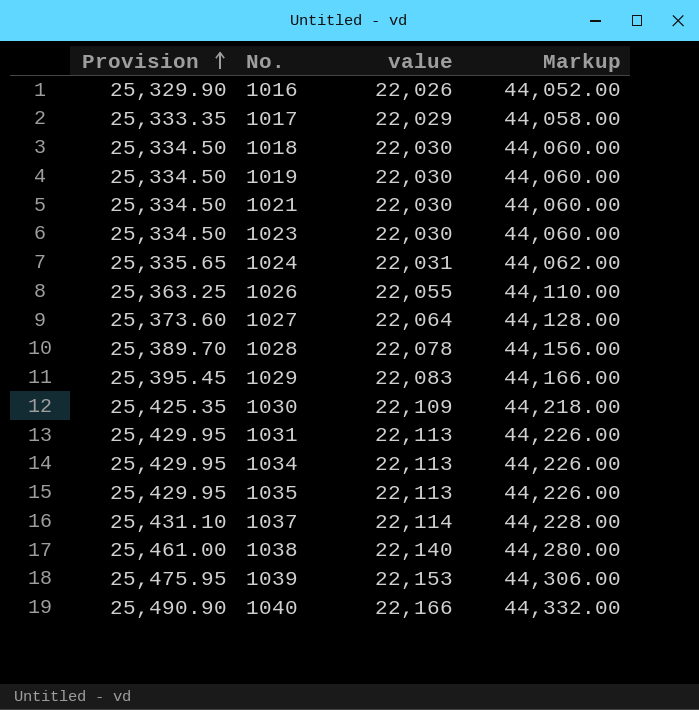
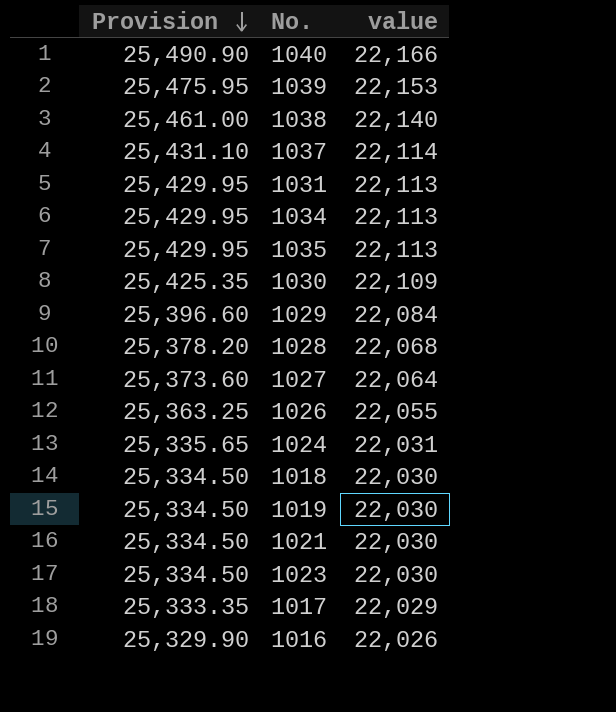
row order: Provision ascending -> Provision descending
column Markup | formula: [value] * 2 -> none
1029 | Provision: 25,395.45 -> 25,396.60
1029 | value: 22,083 -> 22,084
1028 | Provision: 25,389.70 -> 25,378.20
1028 | value: 22,078 -> 22,068

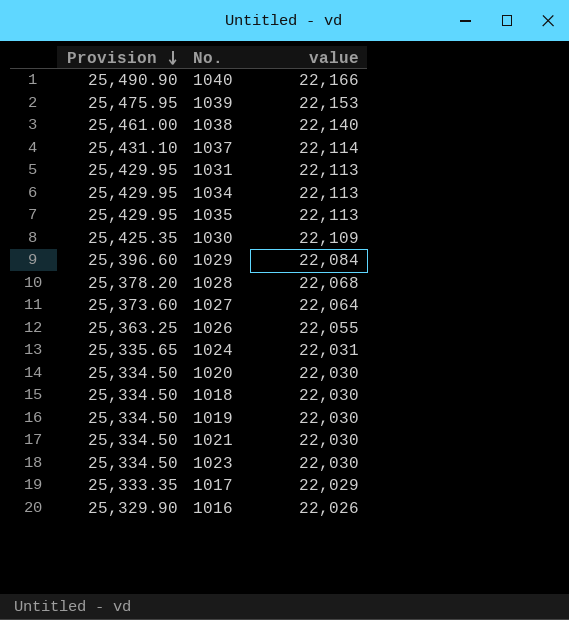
row 1020: none -> 25,334.50 | 22,030

